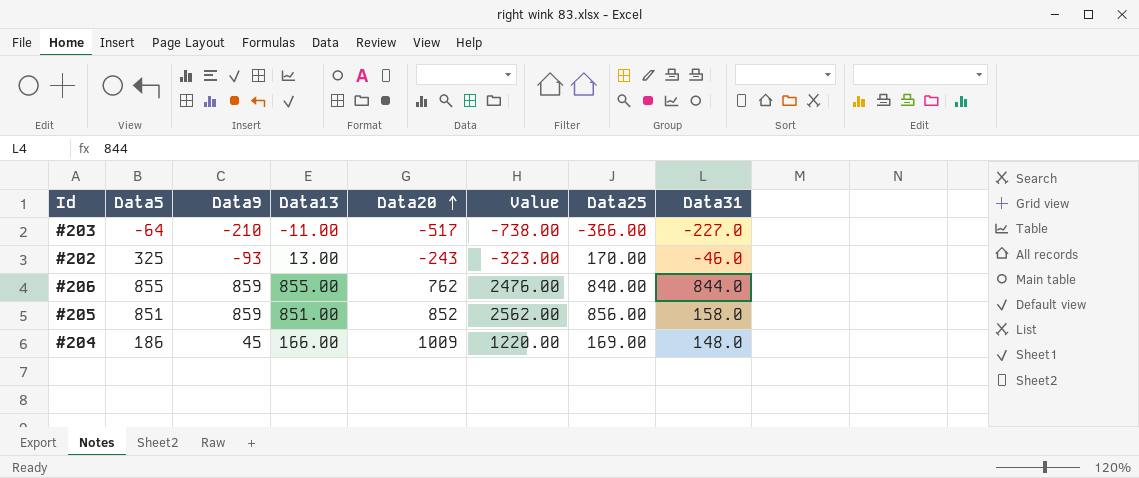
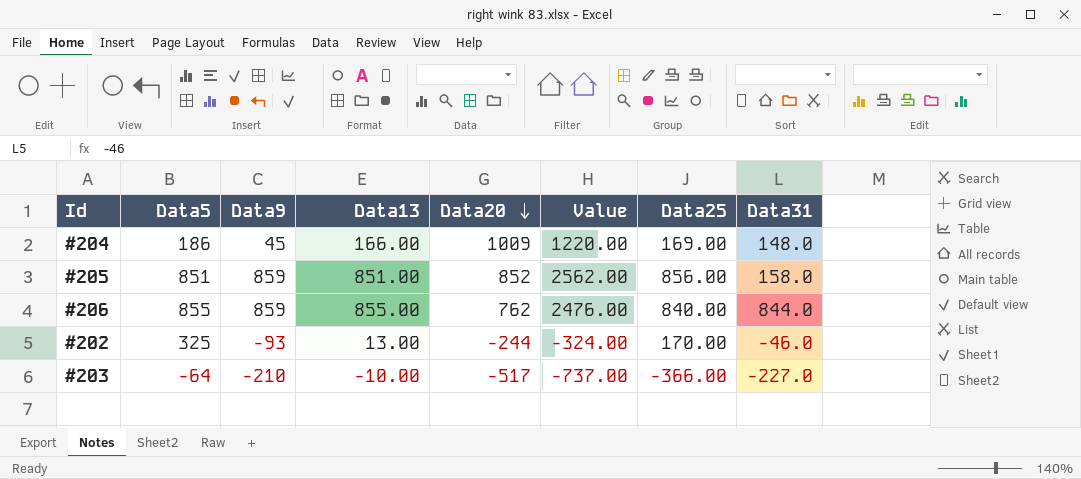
row order: Data20 ascending -> Data20 descending
#202 | Data20: -243 -> -244
#202 | Value: -323.00 -> -324.00
#203 | Data13: -11.00 -> -10.00
#203 | Value: -738.00 -> -737.00

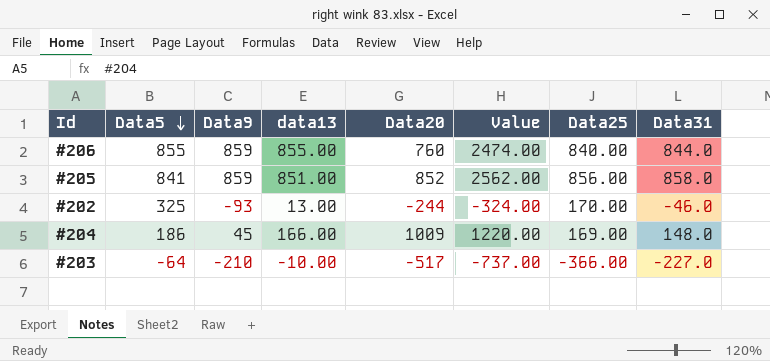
row order: Data20 descending -> Data5 descending
column name: Data13 -> data13
#206 | Data20: 762 -> 760
#206 | Value: 2476.00 -> 2474.00
#205 | Data5: 851 -> 841
#205 | Data31: 158.0 -> 858.0

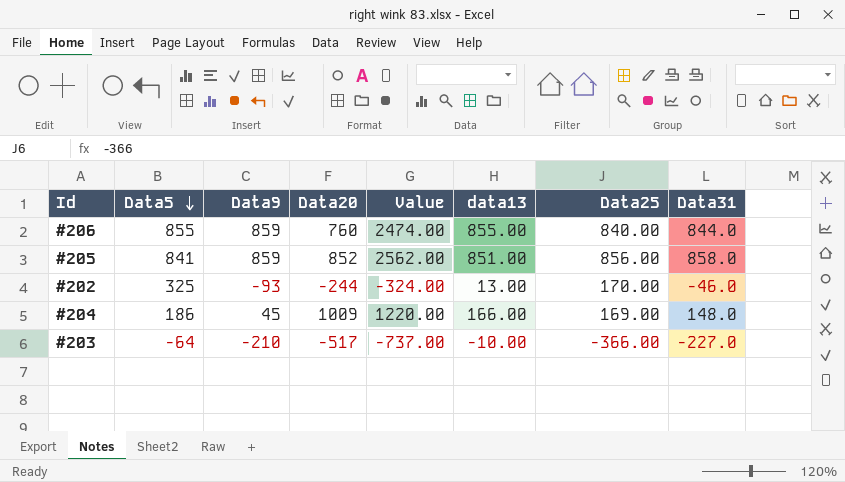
column data13 | position: 4 -> 6

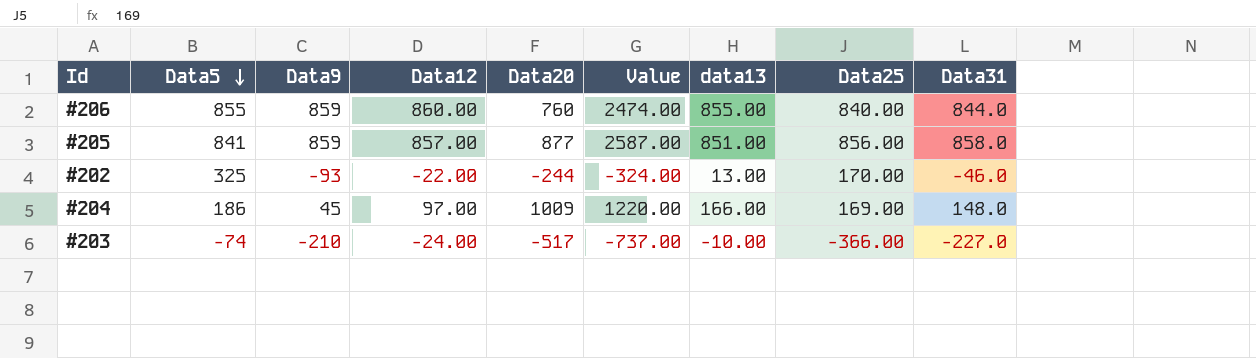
column Data12 | position: none -> 4
#205 | Data20: 852 -> 877
#205 | Value: 2562.00 -> 2587.00
#203 | Data5: -64 -> -74

